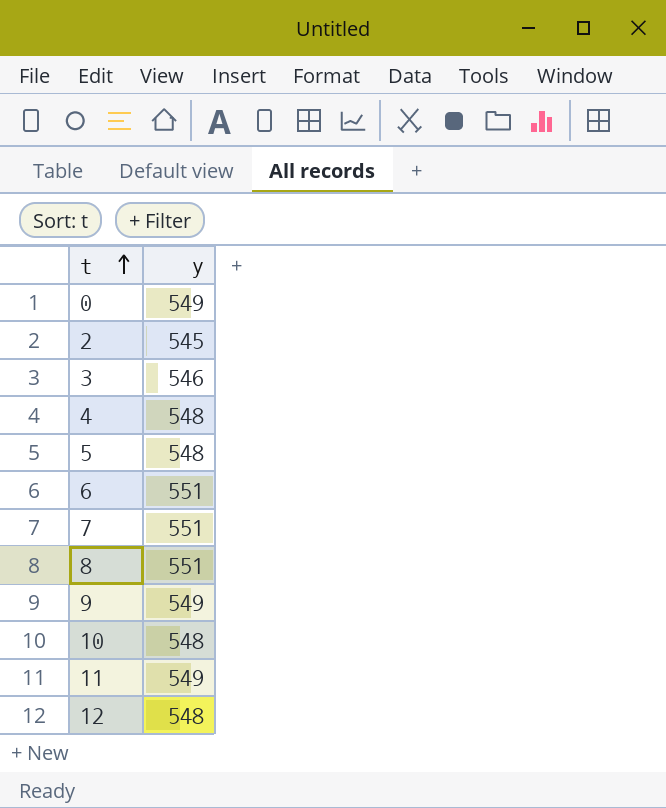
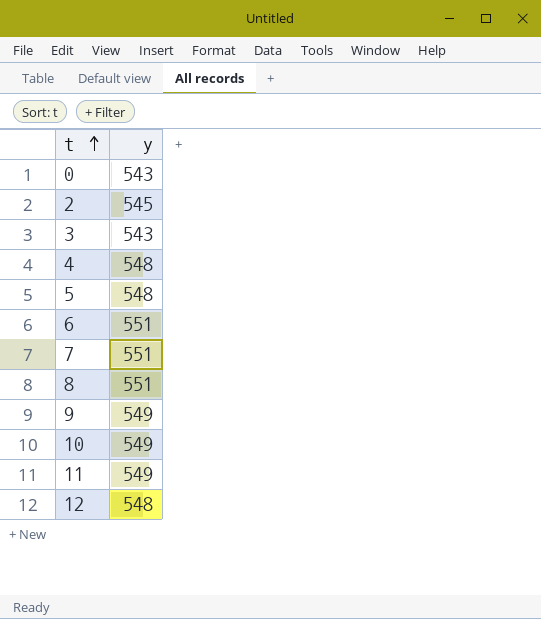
0 | y: 549 -> 543
3 | y: 546 -> 543
10 | y: 548 -> 549

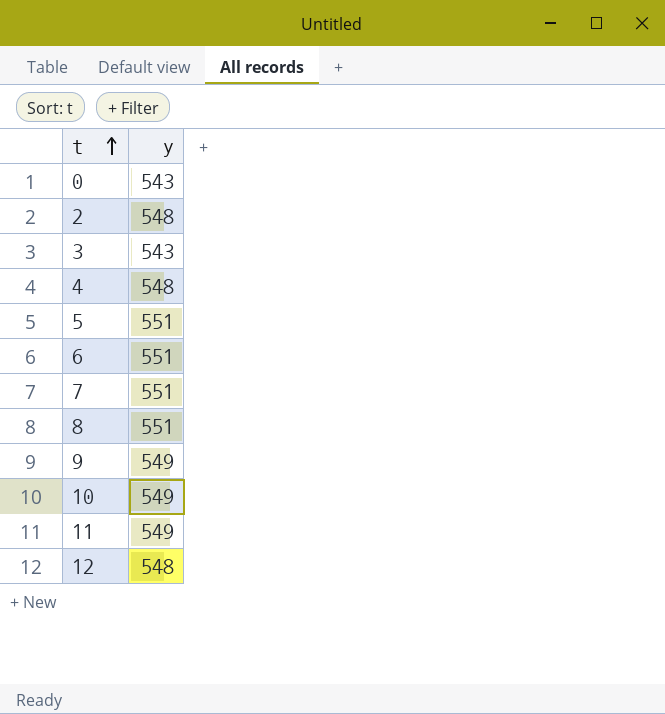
2 | y: 545 -> 548
5 | y: 548 -> 551

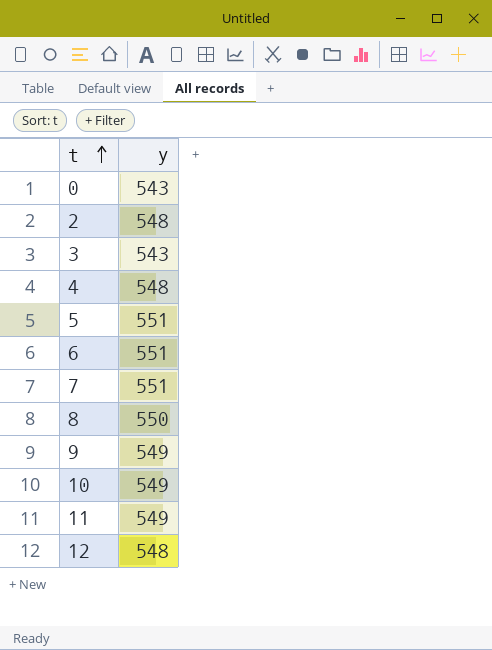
8 | y: 551 -> 550

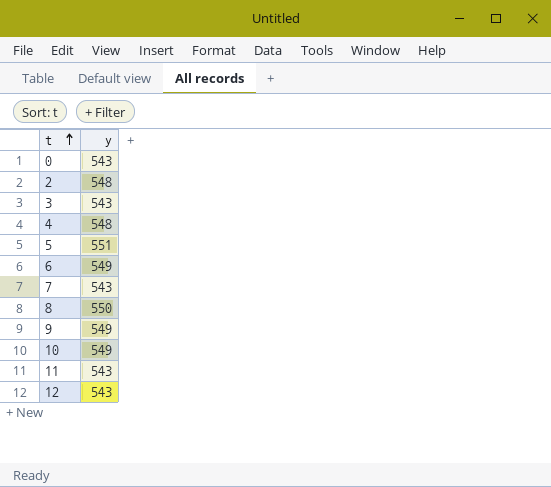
6 | y: 551 -> 549
7 | y: 551 -> 543
11 | y: 549 -> 543
12 | y: 548 -> 543

